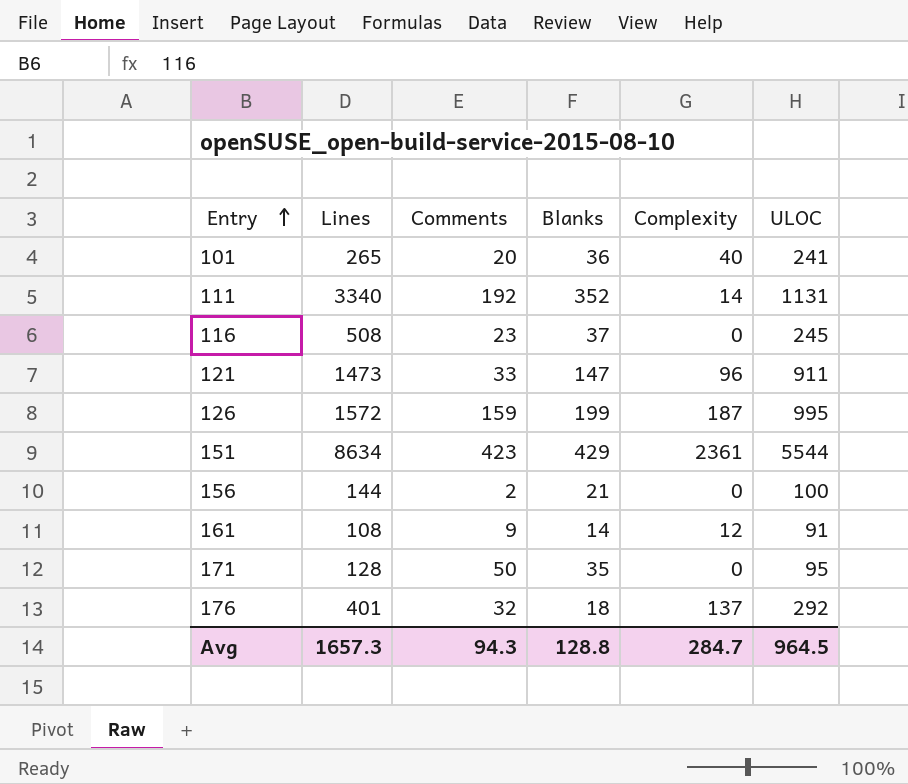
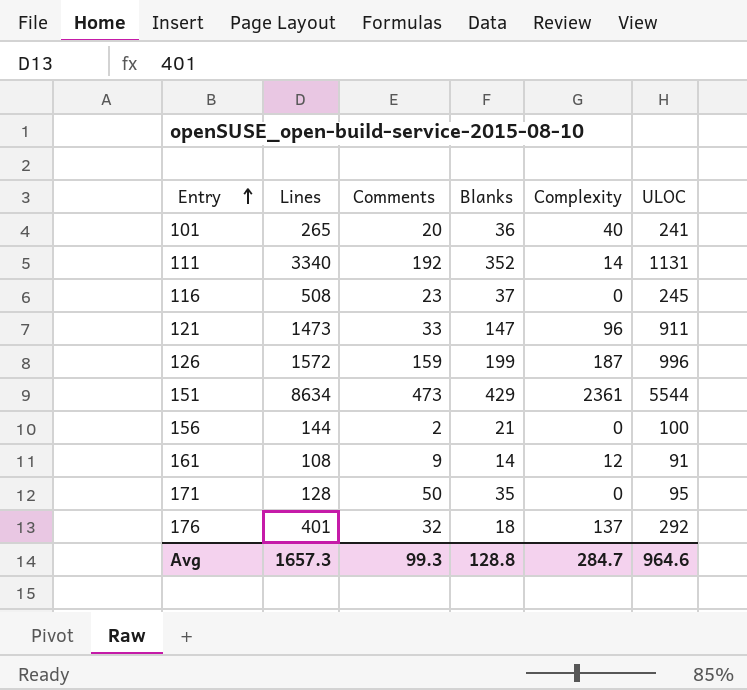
126 | ULOC: 995 -> 996
151 | Comments: 423 -> 473
Avg | Comments: 94.3 -> 99.3
Avg | ULOC: 964.5 -> 964.6

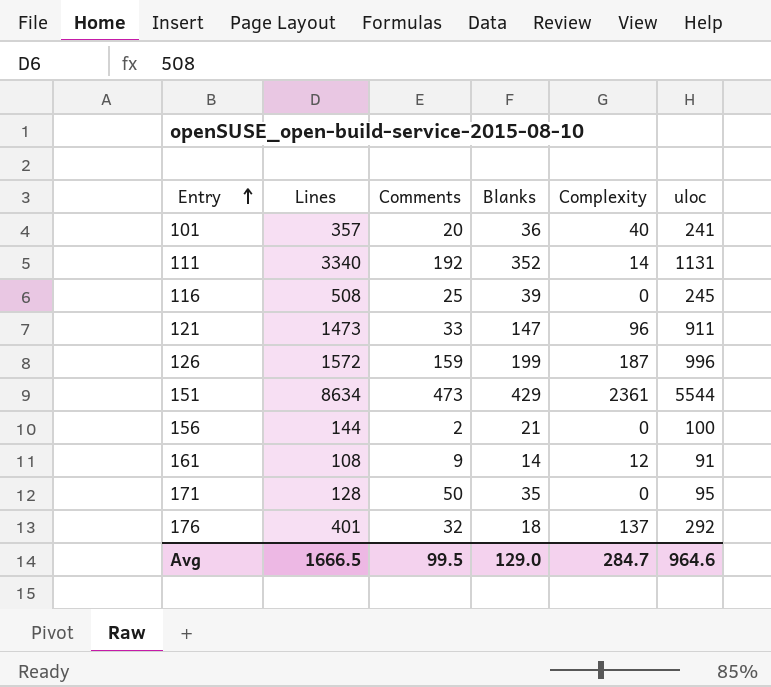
column name: ULOC -> uloc
101 | Lines: 265 -> 357
116 | Comments: 23 -> 25
116 | Blanks: 37 -> 39
Avg | Lines: 1657.3 -> 1666.5
Avg | Comments: 99.3 -> 99.5
Avg | Blanks: 128.8 -> 129.0

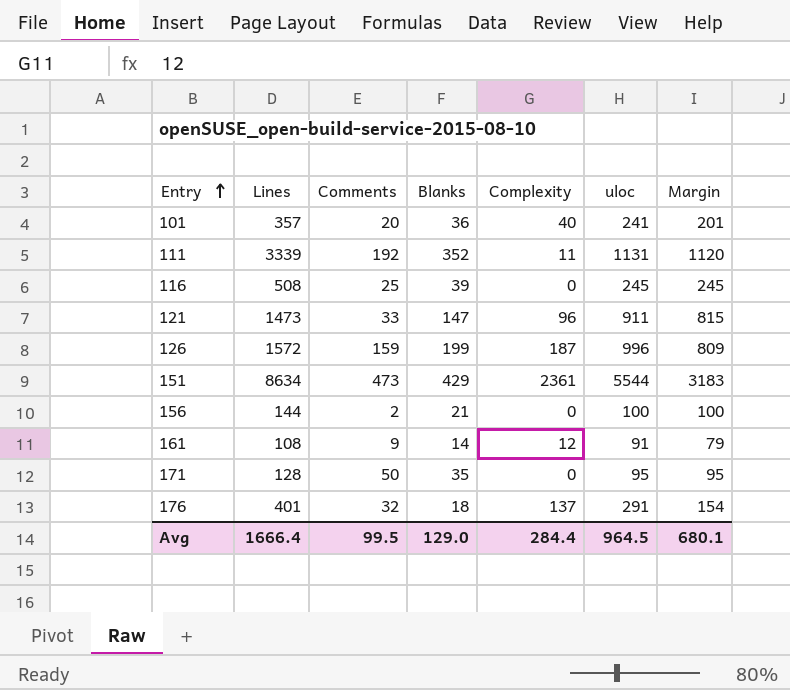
column Margin | formula: none -> [uloc] - [Complexity]
111 | Lines: 3340 -> 3339
111 | Complexity: 14 -> 11
176 | uloc: 292 -> 291
Avg | Lines: 1666.5 -> 1666.4
Avg | Complexity: 284.7 -> 284.4
Avg | uloc: 964.6 -> 964.5

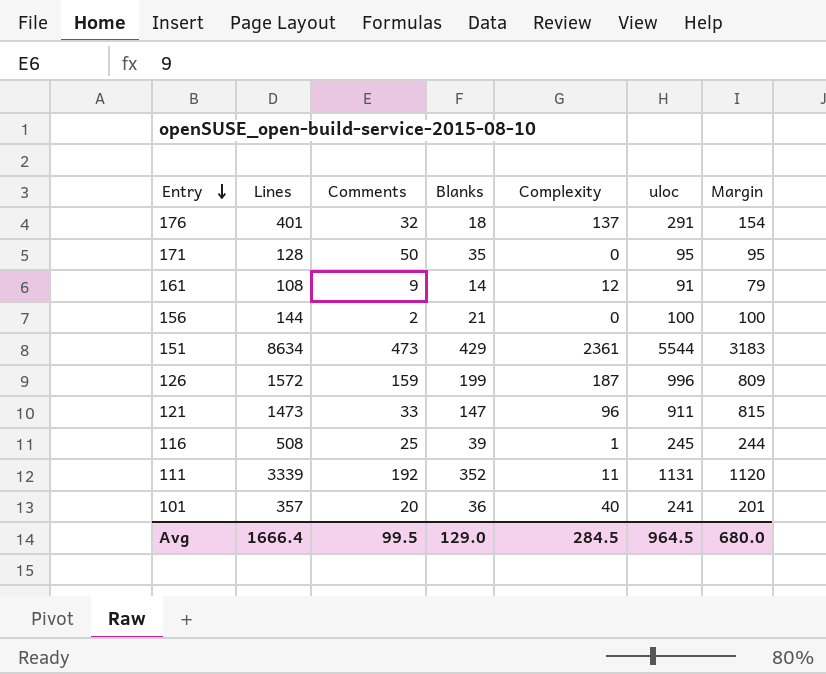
row order: Entry ascending -> Entry descending
116 | Complexity: 0 -> 1
116 | Margin: 245 -> 244
Avg | Complexity: 284.4 -> 284.5
Avg | Margin: 680.1 -> 680.0

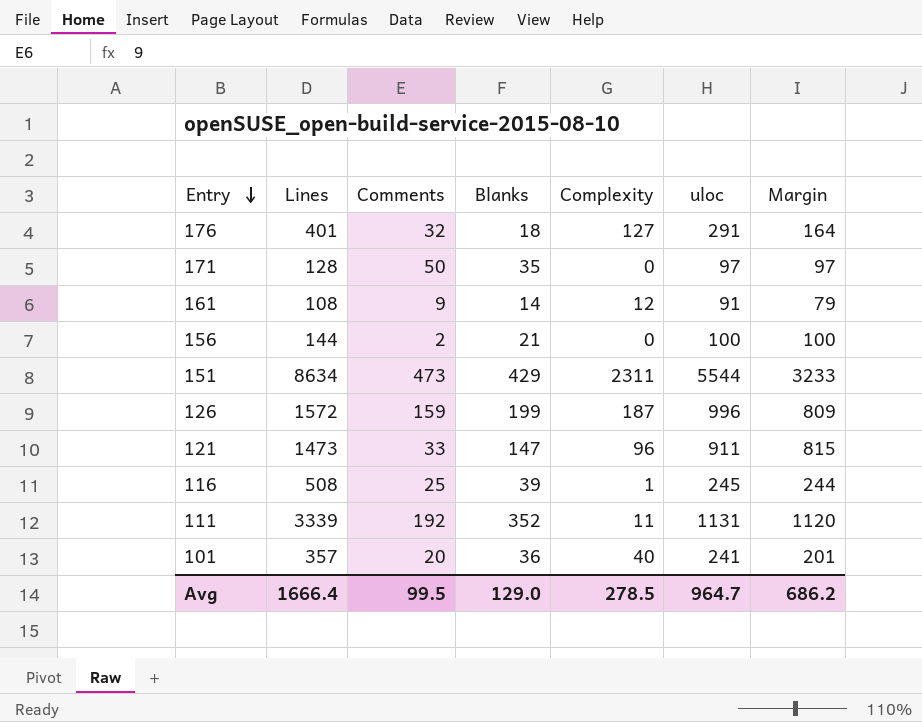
176 | Complexity: 137 -> 127
176 | Margin: 154 -> 164
171 | uloc: 95 -> 97
171 | Margin: 95 -> 97
151 | Complexity: 2361 -> 2311
151 | Margin: 3183 -> 3233
Avg | Complexity: 284.5 -> 278.5
Avg | uloc: 964.5 -> 964.7
Avg | Margin: 680.0 -> 686.2

